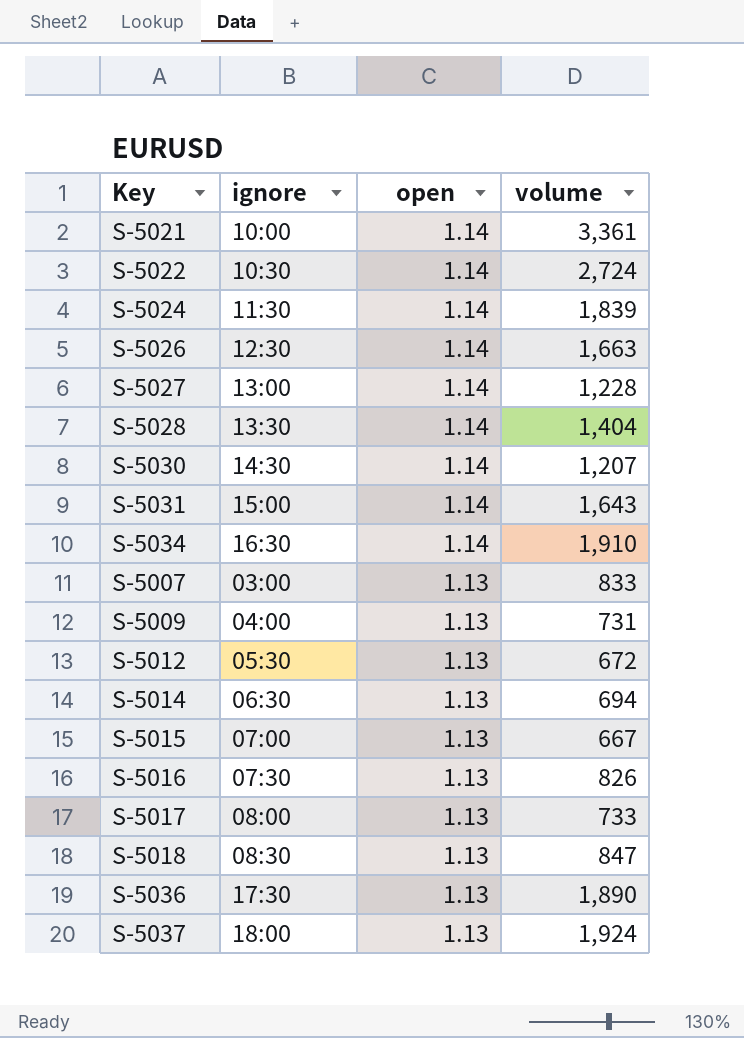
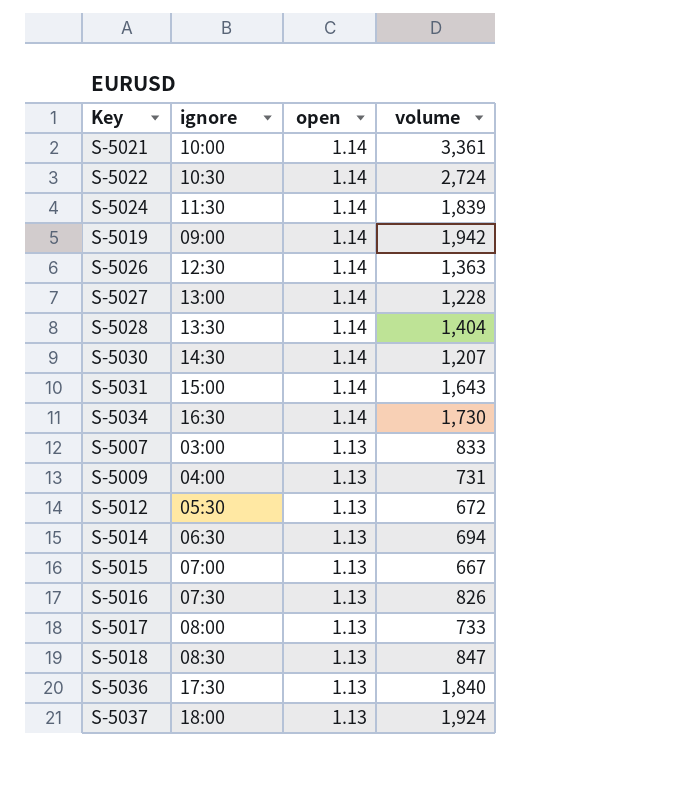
row S-5019: none -> 09:00 | 1.14 | 1,942
S-5026 | volume: 1,663 -> 1,363
S-5034 | volume: 1,910 -> 1,730
S-5036 | volume: 1,890 -> 1,840

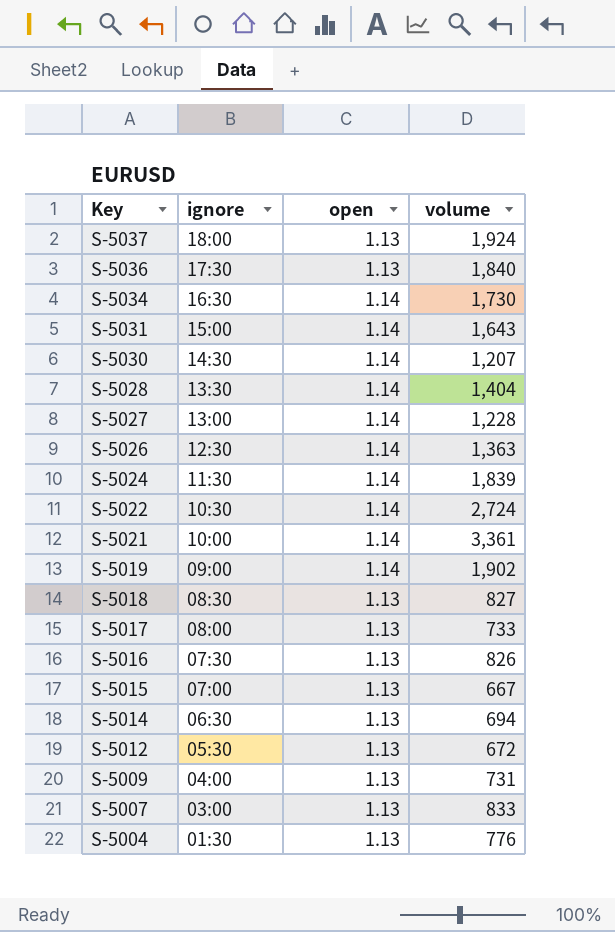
row order: open descending -> Key descending
S-5019 | volume: 1,942 -> 1,902
S-5018 | volume: 847 -> 827
row S-5004: none -> 01:30 | 1.13 | 776

